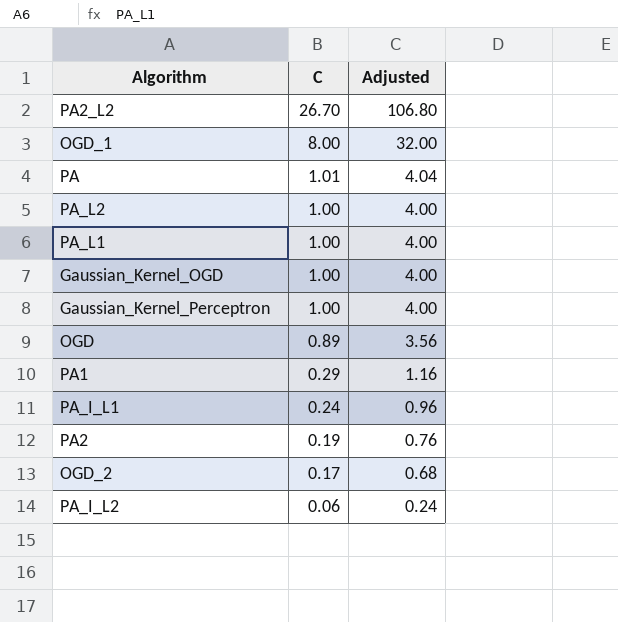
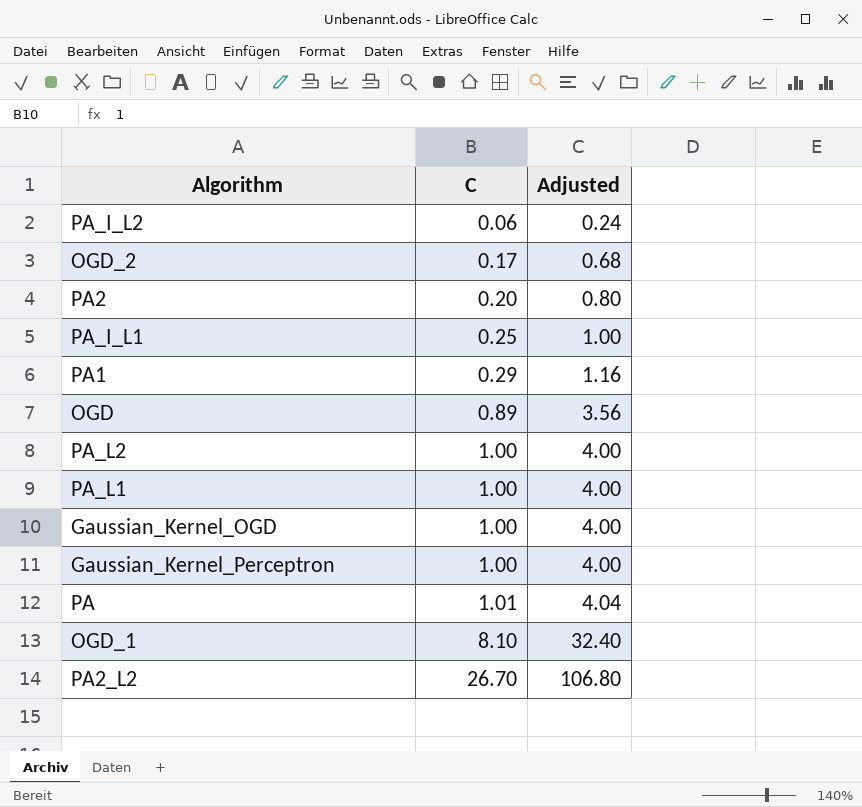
row order: C descending -> C ascending
PA2 | C: 0.19 -> 0.20
PA2 | Adjusted: 0.76 -> 0.80
PA_I_L1 | C: 0.24 -> 0.25
PA_I_L1 | Adjusted: 0.96 -> 1.00
OGD_1 | C: 8.00 -> 8.10
OGD_1 | Adjusted: 32.00 -> 32.40

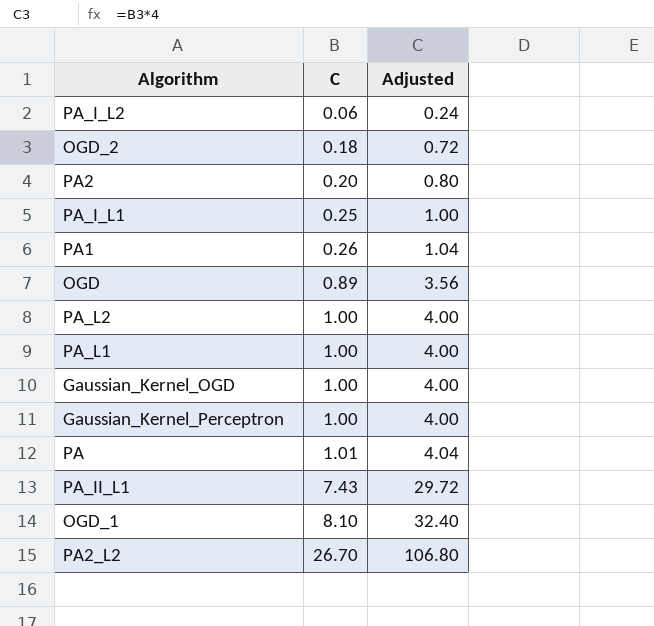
OGD_2 | C: 0.17 -> 0.18
OGD_2 | Adjusted: 0.68 -> 0.72
PA1 | C: 0.29 -> 0.26
PA1 | Adjusted: 1.16 -> 1.04
row PA_II_L1: none -> 7.43 | 29.72

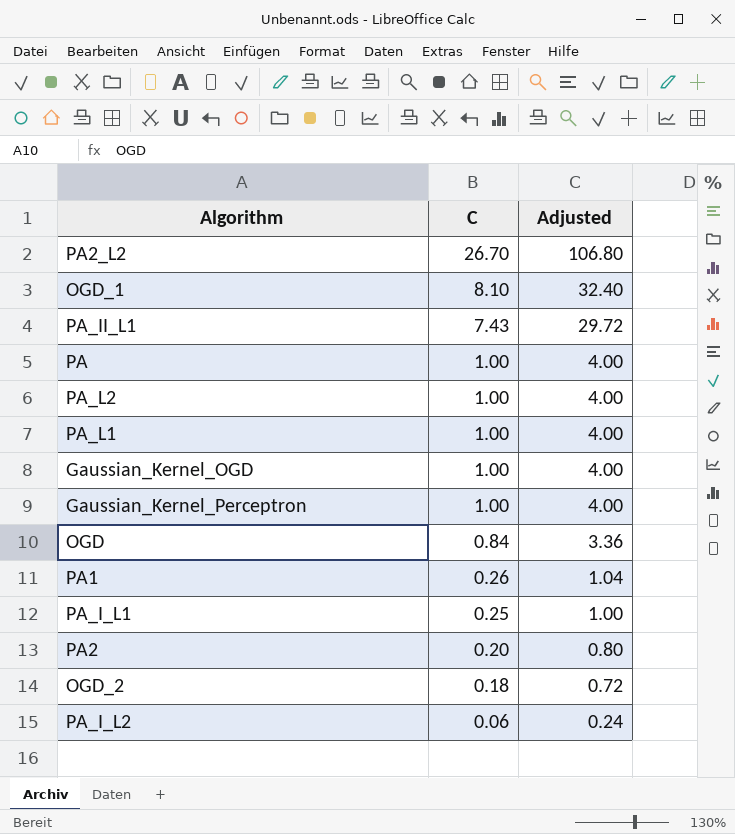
row order: C ascending -> C descending
PA | C: 1.01 -> 1.00
PA | Adjusted: 4.04 -> 4.00
OGD | C: 0.89 -> 0.84
OGD | Adjusted: 3.56 -> 3.36

